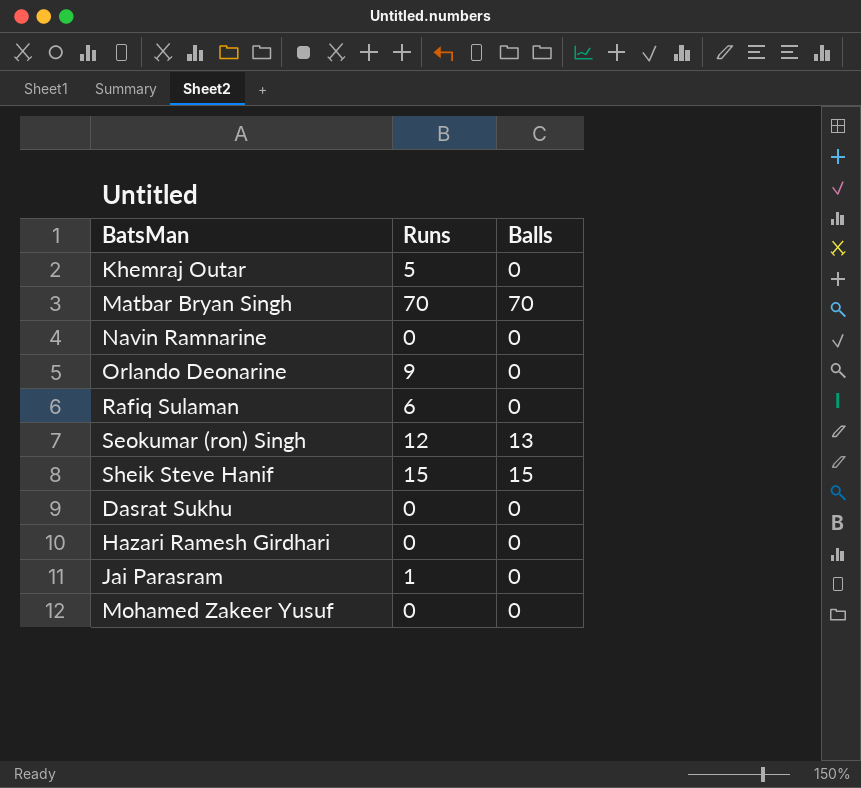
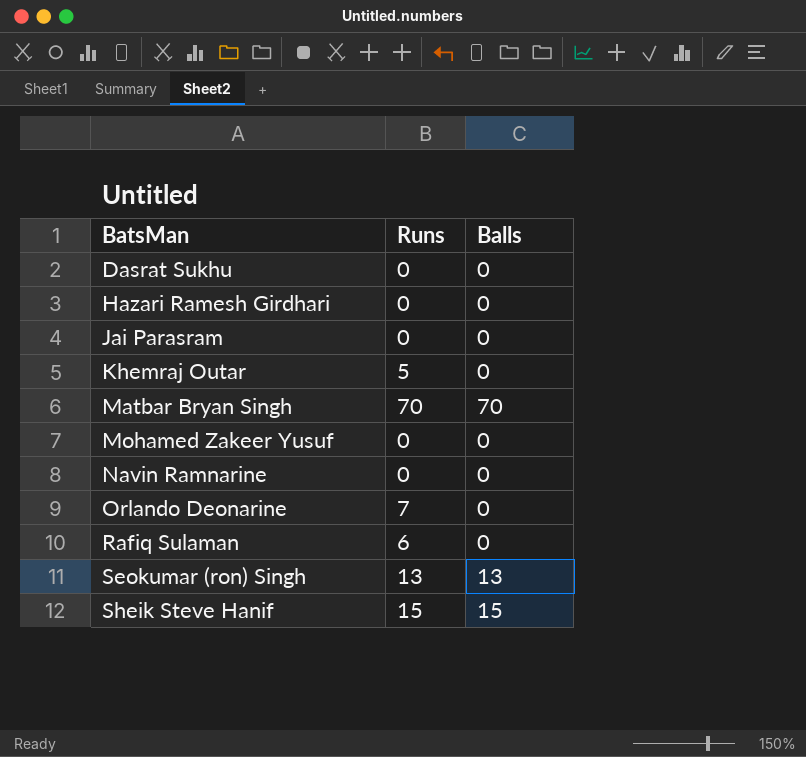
row order: none -> BatsMan ascending
Jai Parasram | Runs: 1 -> 0
Orlando Deonarine | Runs: 9 -> 7
Seokumar (ron) Singh | Runs: 12 -> 13

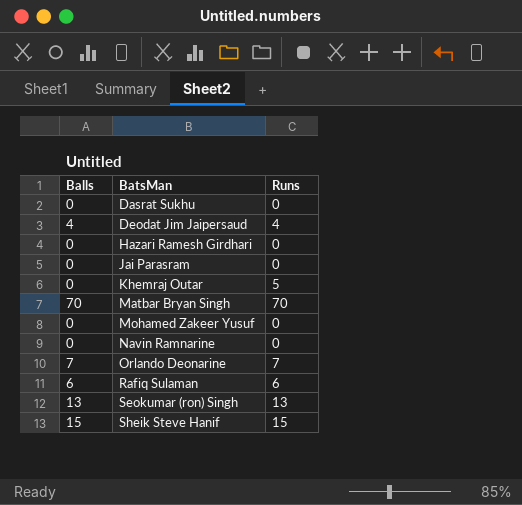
column Balls | position: 3 -> 1
row Deodat Jim Jaipersaud: none -> 4 | 4
Orlando Deonarine | Balls: 0 -> 7
Rafiq Sulaman | Balls: 0 -> 6

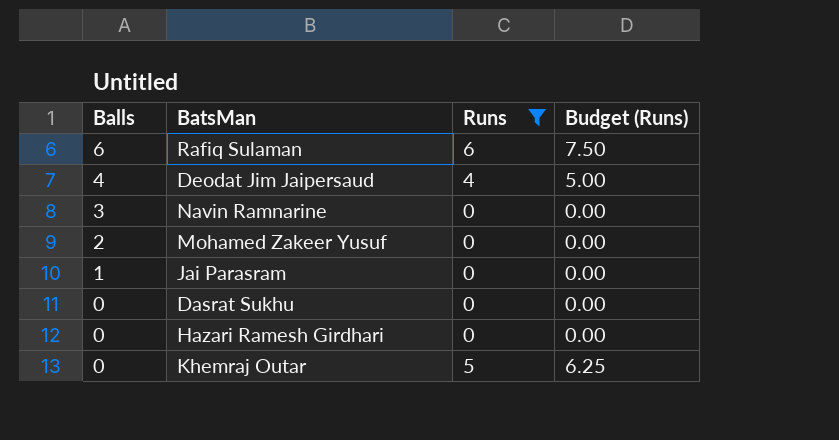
filter: none -> Runs <= 6
row order: BatsMan ascending -> Balls descending
column Budget (Runs) | formula: none -> [Runs] * 1.25
Navin Ramnarine | Balls: 0 -> 3
Mohamed Zakeer Yusuf | Balls: 0 -> 2
Jai Parasram | Balls: 0 -> 1

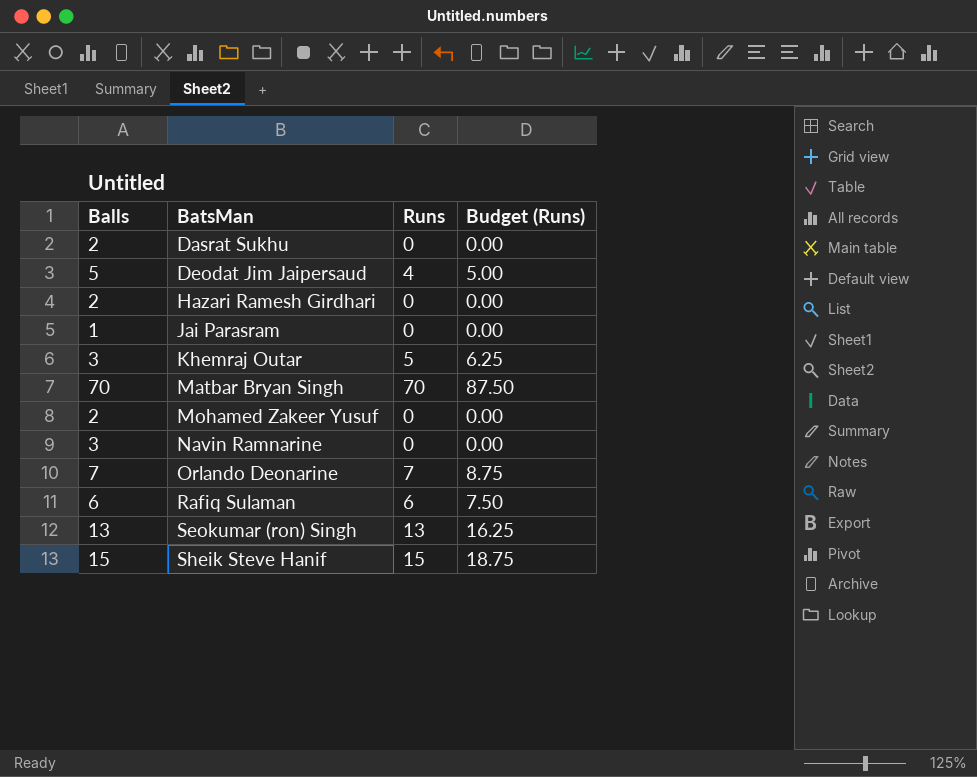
filter: Runs <= 6 -> none
row order: Balls descending -> BatsMan ascending
Dasrat Sukhu | Balls: 0 -> 2
Deodat Jim Jaipersaud | Balls: 4 -> 5
Hazari Ramesh Girdhari | Balls: 0 -> 2
Khemraj Outar | Balls: 0 -> 3

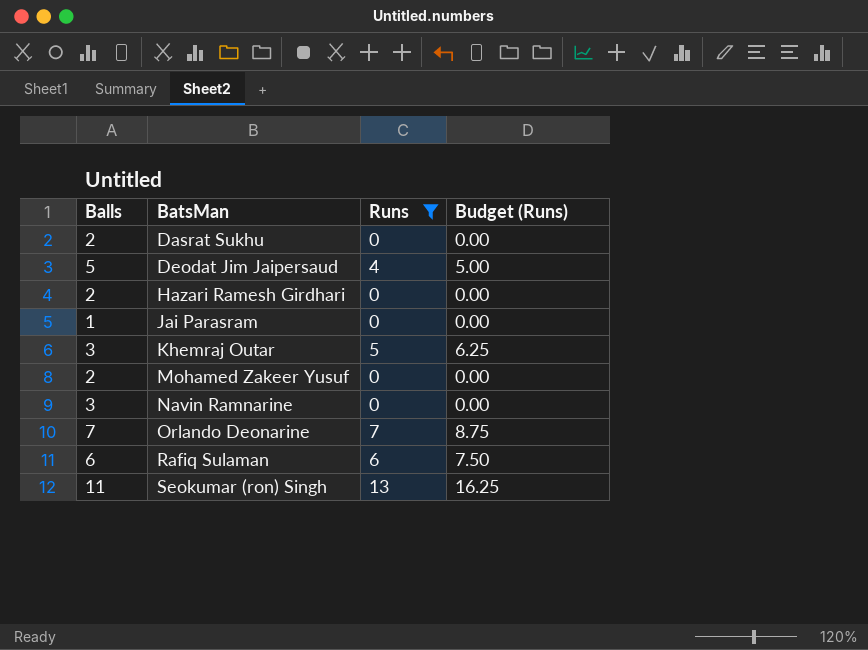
filter: none -> Runs <= 13
Seokumar (ron) Singh | Balls: 13 -> 11

